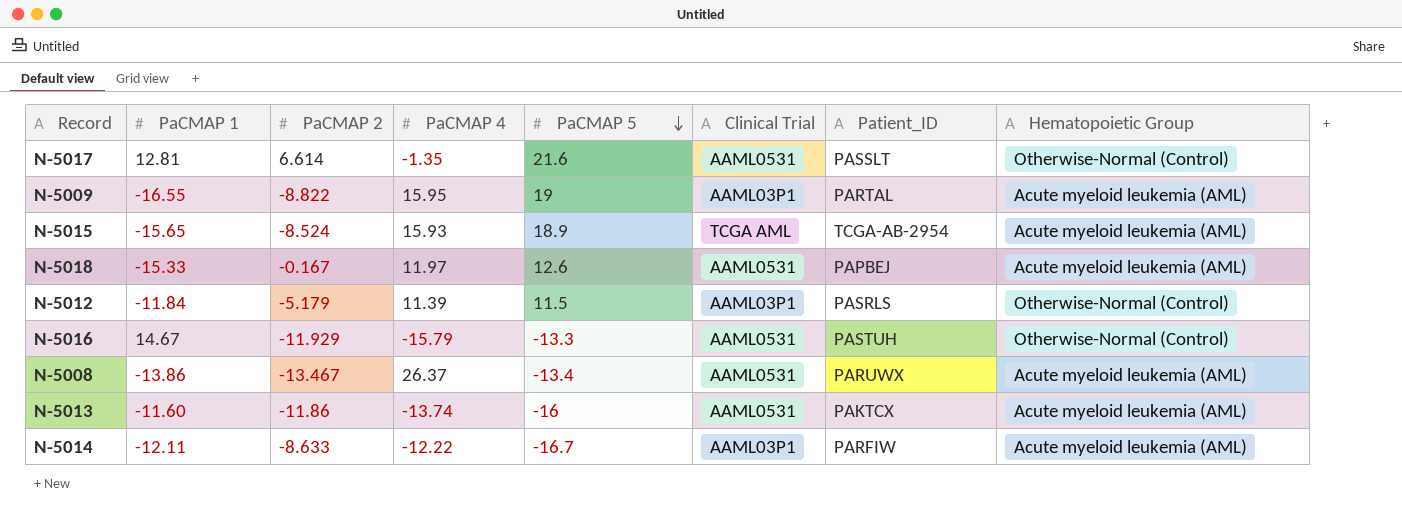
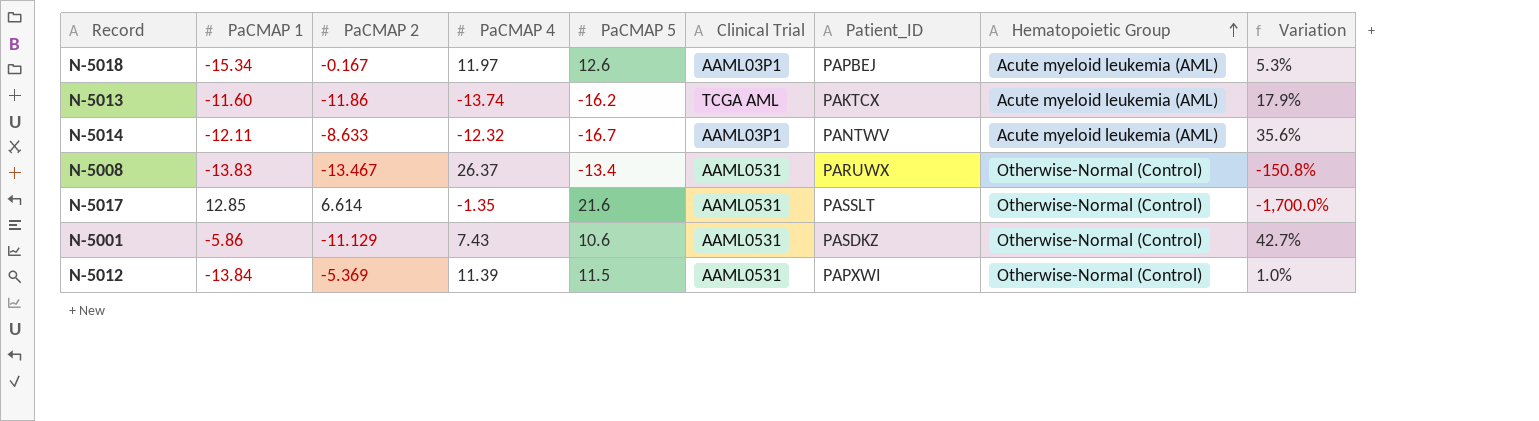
row order: PaCMAP 5 descending -> Hematopoietic Group ascending
column Variation | formula: none -> ([PaCMAP 5] - [PaCMAP 4]) / [PaCMAP 4]
row N-5009: -16.55 | -8.822 | 15.95 | 19 | AAML03P1 | PARTAL | Acute myeloid leukemia (AML) -> none
row N-5015: -15.65 | -8.524 | 15.93 | 18.9 | TCGA AML | TCGA-AB-2954 | Acute myeloid leukemia (AML) -> none
row N-5016: 14.67 | -11.929 | -15.79 | -13.3 | AAML0531 | PASTUH | Otherwise-Normal (Control) -> none
N-5018 | PaCMAP 1: -15.33 -> -15.34
N-5018 | Clinical Trial: AAML0531 -> AAML03P1
N-5013 | PaCMAP 5: -16 -> -16.2
N-5013 | Clinical Trial: AAML0531 -> TCGA AML
N-5014 | PaCMAP 4: -12.22 -> -12.32
N-5014 | Patient_ID: PARFIW -> PANTWV
N-5008 | PaCMAP 1: -13.86 -> -13.83
N-5008 | Hematopoietic Group: Acute myeloid leukemia (AML) -> Otherwise-Normal (Control)
N-5017 | PaCMAP 1: 12.81 -> 12.85
row N-5001: none -> -5.86 | -11.129 | 7.43 | 10.6 | AAML0531 | PASDKZ | Otherwise-Normal (Control) | 42.7%
N-5012 | PaCMAP 1: -11.84 -> -13.84
N-5012 | PaCMAP 2: -5.179 -> -5.369
N-5012 | Clinical Trial: AAML03P1 -> AAML0531
N-5012 | Patient_ID: PASRLS -> PAPXWI

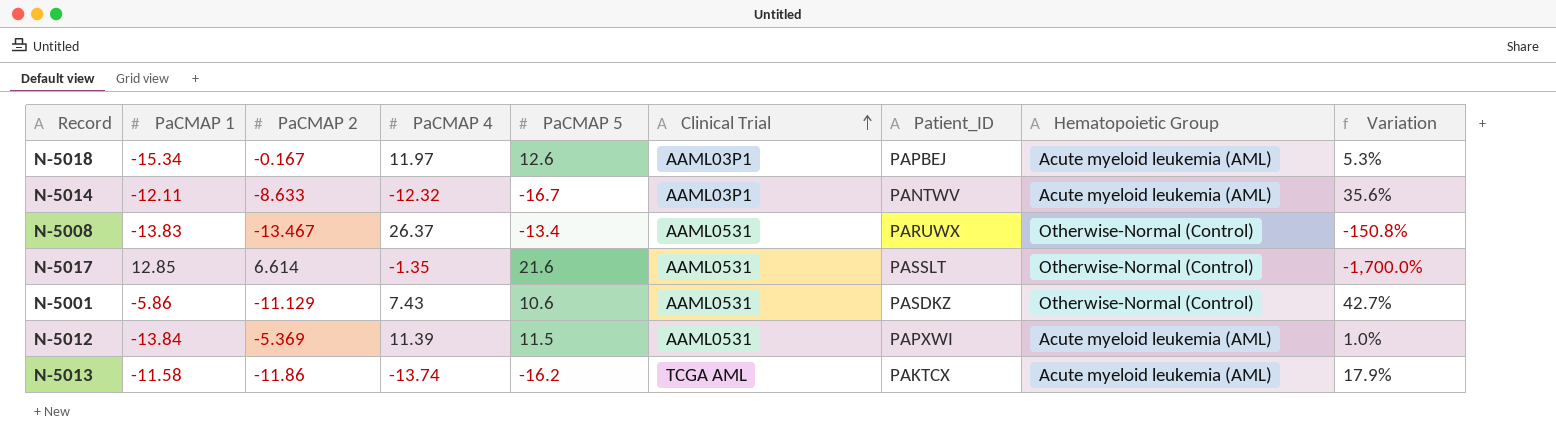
row order: Hematopoietic Group ascending -> Clinical Trial ascending
N-5012 | Hematopoietic Group: Otherwise-Normal (Control) -> Acute myeloid leukemia (AML)
N-5013 | PaCMAP 1: -11.60 -> -11.58

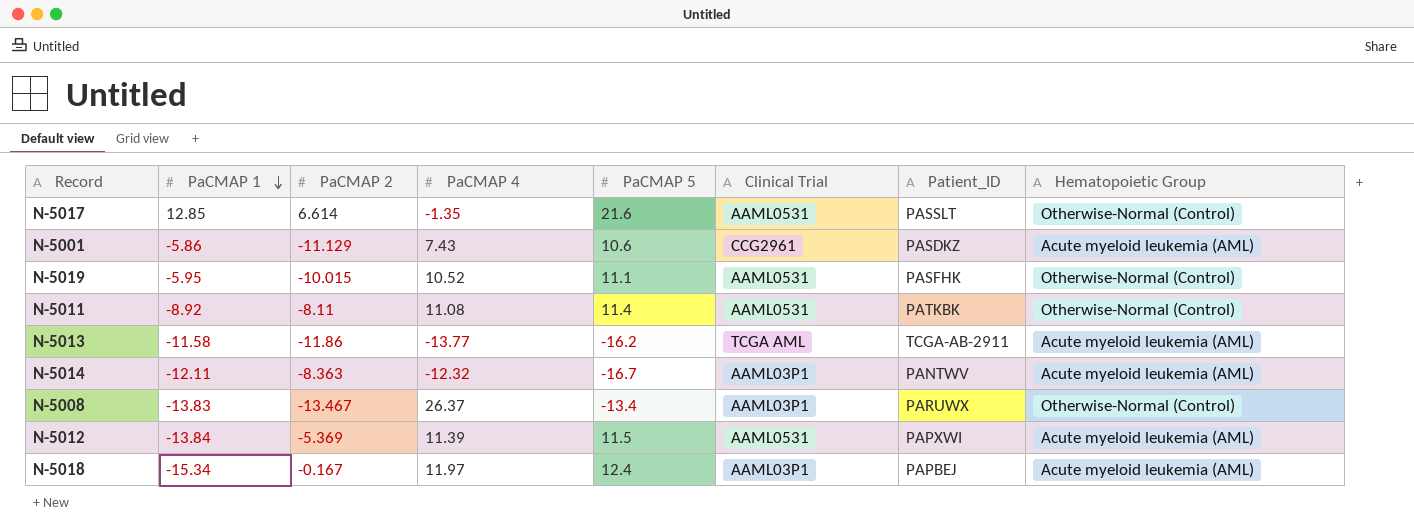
row order: Clinical Trial ascending -> PaCMAP 1 descending
column Variation | formula: ([PaCMAP 5] - [PaCMAP 4]) / [PaCMAP 4] -> none
N-5001 | Clinical Trial: AAML0531 -> CCG2961
N-5001 | Hematopoietic Group: Otherwise-Normal (Control) -> Acute myeloid leukemia (AML)
row N-5019: none -> -5.95 | -10.015 | 10.52 | 11.1 | AAML0531 | PASFHK | Otherwise-Normal (Control)
row N-5011: none -> -8.92 | -8.11 | 11.08 | 11.4 | AAML0531 | PATKBK | Otherwise-Normal (Control)
N-5013 | PaCMAP 4: -13.74 -> -13.77
N-5013 | Patient_ID: PAKTCX -> TCGA-AB-2911
N-5014 | PaCMAP 2: -8.633 -> -8.363
N-5008 | Clinical Trial: AAML0531 -> AAML03P1
N-5018 | PaCMAP 5: 12.6 -> 12.4

